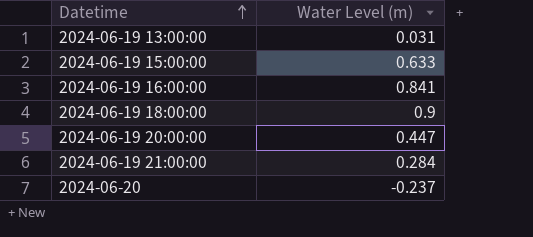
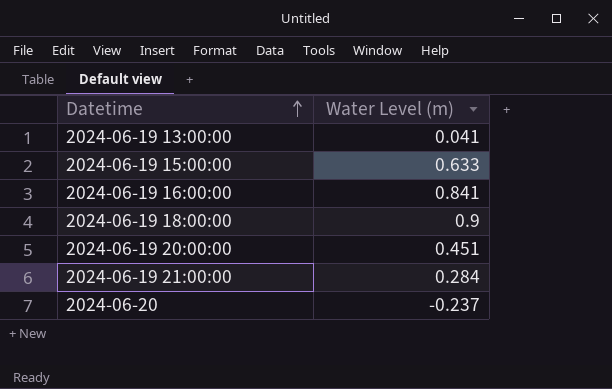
2024-06-19 13:00:00 | Water Level (m): 0.031 -> 0.041
2024-06-19 20:00:00 | Water Level (m): 0.447 -> 0.451

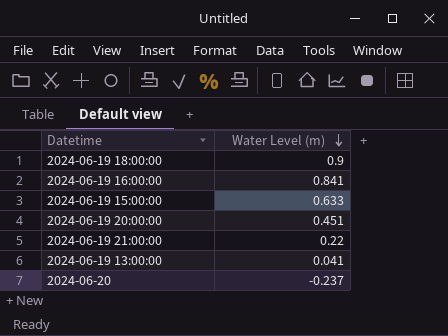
row order: Datetime ascending -> Water Level (m) descending
2024-06-19 21:00:00 | Water Level (m): 0.284 -> 0.22

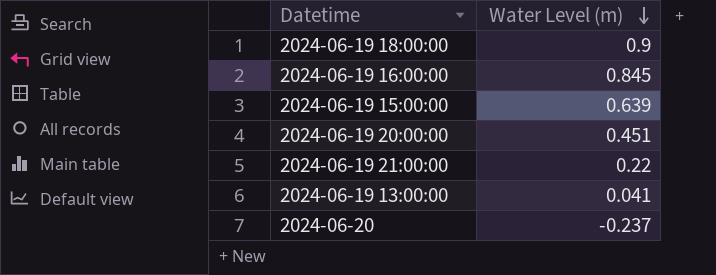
2024-06-19 16:00:00 | Water Level (m): 0.841 -> 0.845
2024-06-19 15:00:00 | Water Level (m): 0.633 -> 0.639

